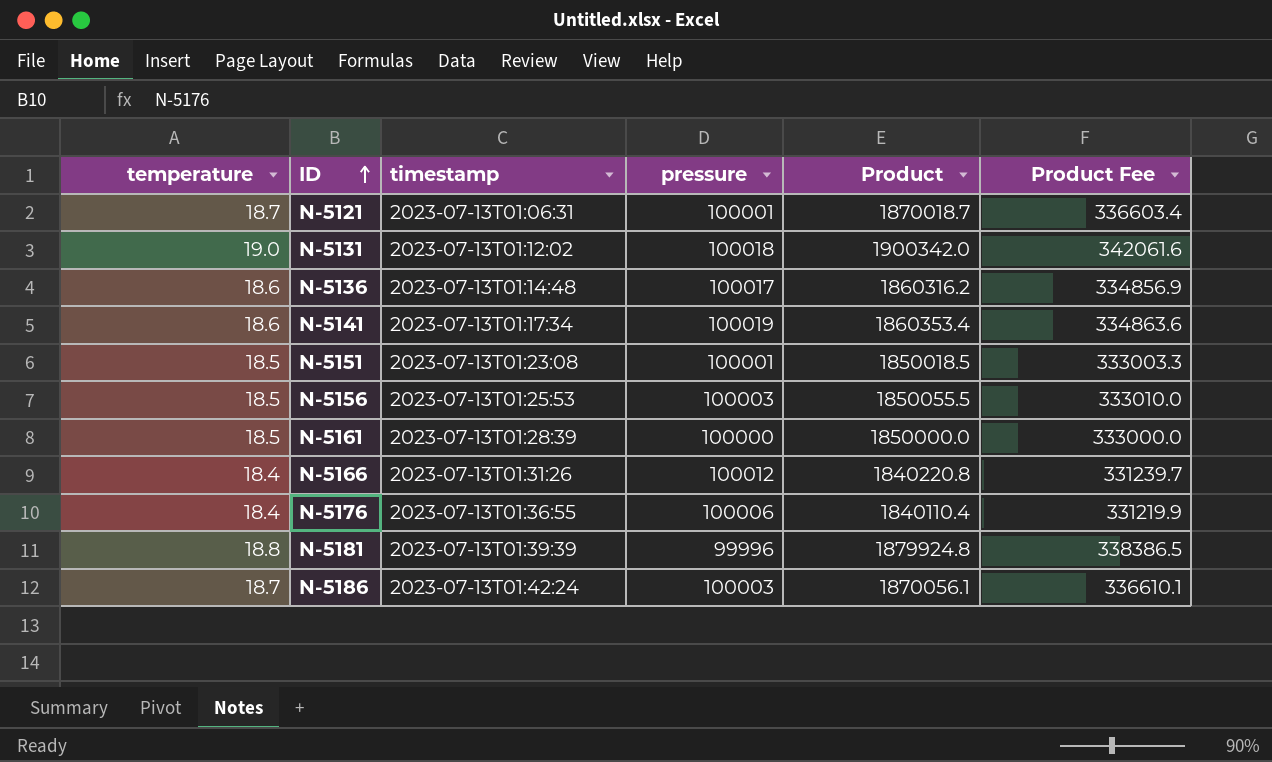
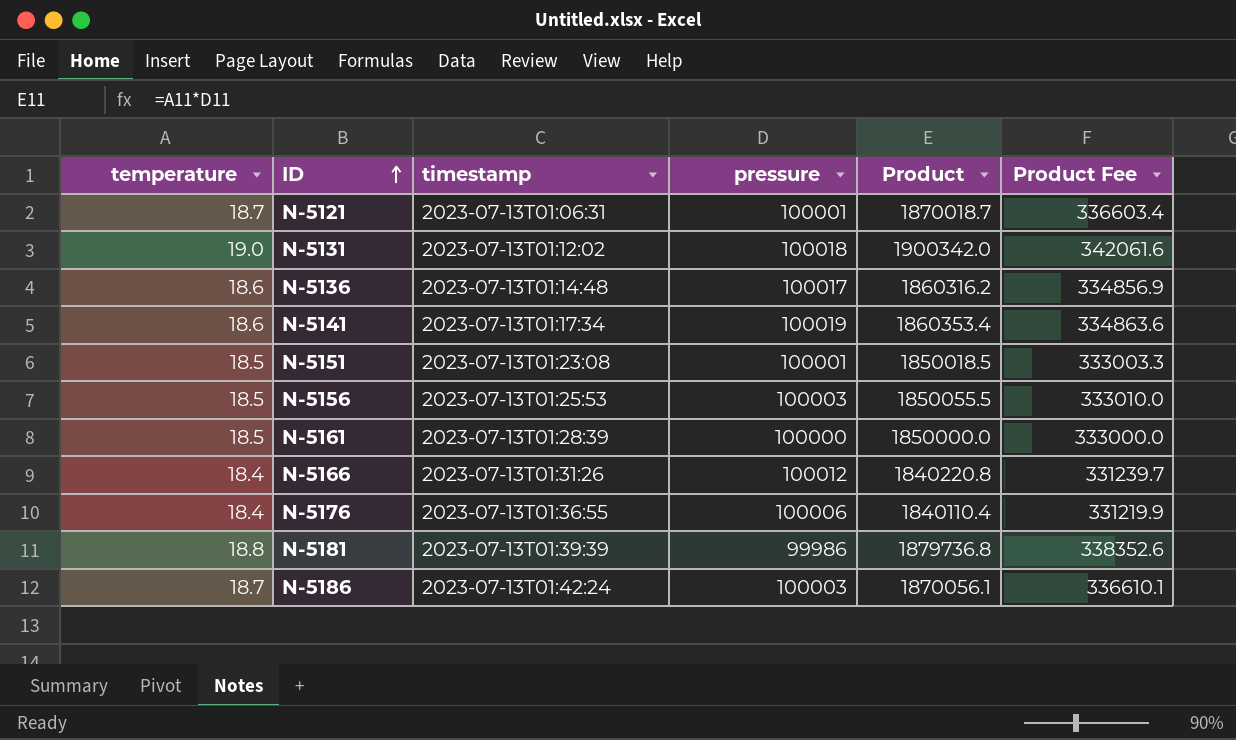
N-5181 | pressure: 99996 -> 99986
N-5181 | Product: 1879924.8 -> 1879736.8
N-5181 | Product Fee: 338386.5 -> 338352.6

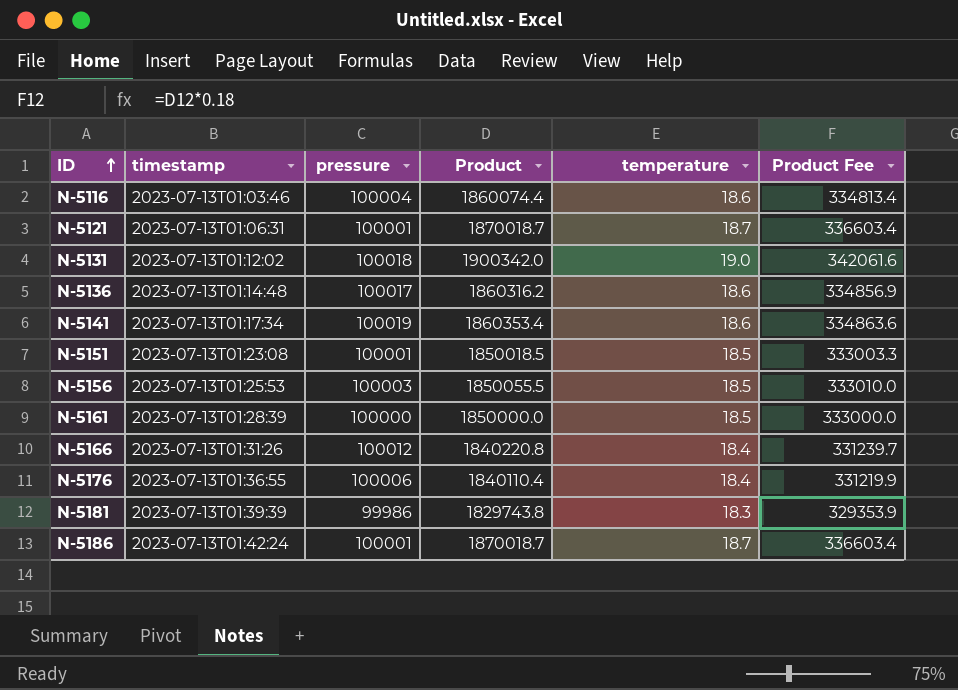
column temperature | position: 1 -> 5
row N-5116: none -> 2023-07-13T01:03:46 | 100004 | 1860074.4 | 18.6 | 334813.4
N-5181 | Product: 1879736.8 -> 1829743.8
N-5181 | temperature: 18.8 -> 18.3
N-5181 | Product Fee: 338352.6 -> 329353.9
N-5186 | pressure: 100003 -> 100001
N-5186 | Product: 1870056.1 -> 1870018.7
N-5186 | Product Fee: 336610.1 -> 336603.4

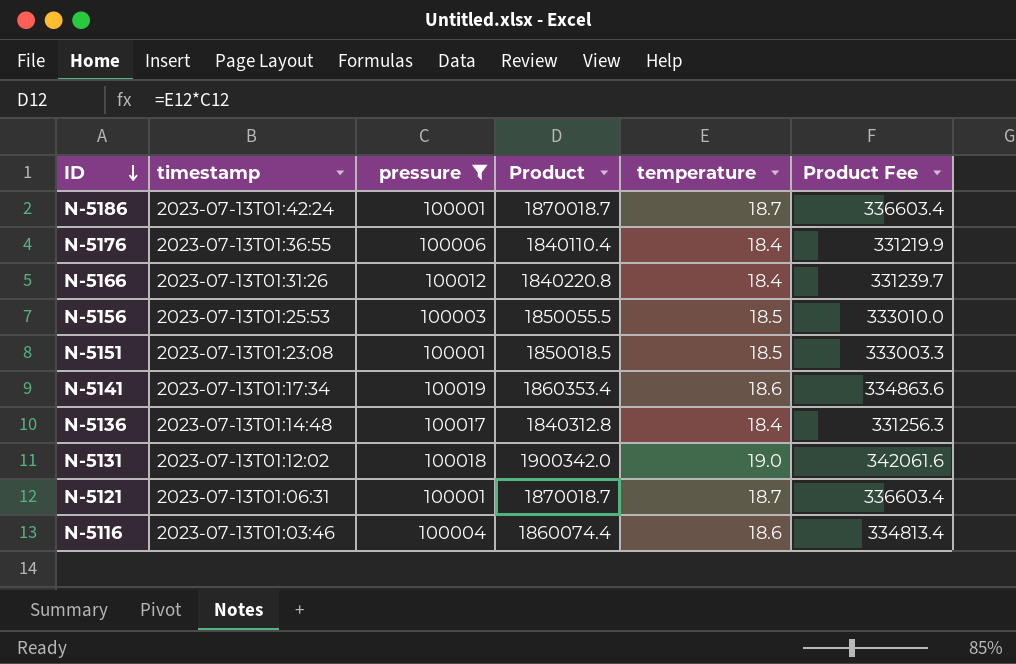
filter: none -> pressure >= 100001
row order: ID ascending -> ID descending
N-5136 | Product: 1860316.2 -> 1840312.8
N-5136 | temperature: 18.6 -> 18.4
N-5136 | Product Fee: 334856.9 -> 331256.3

